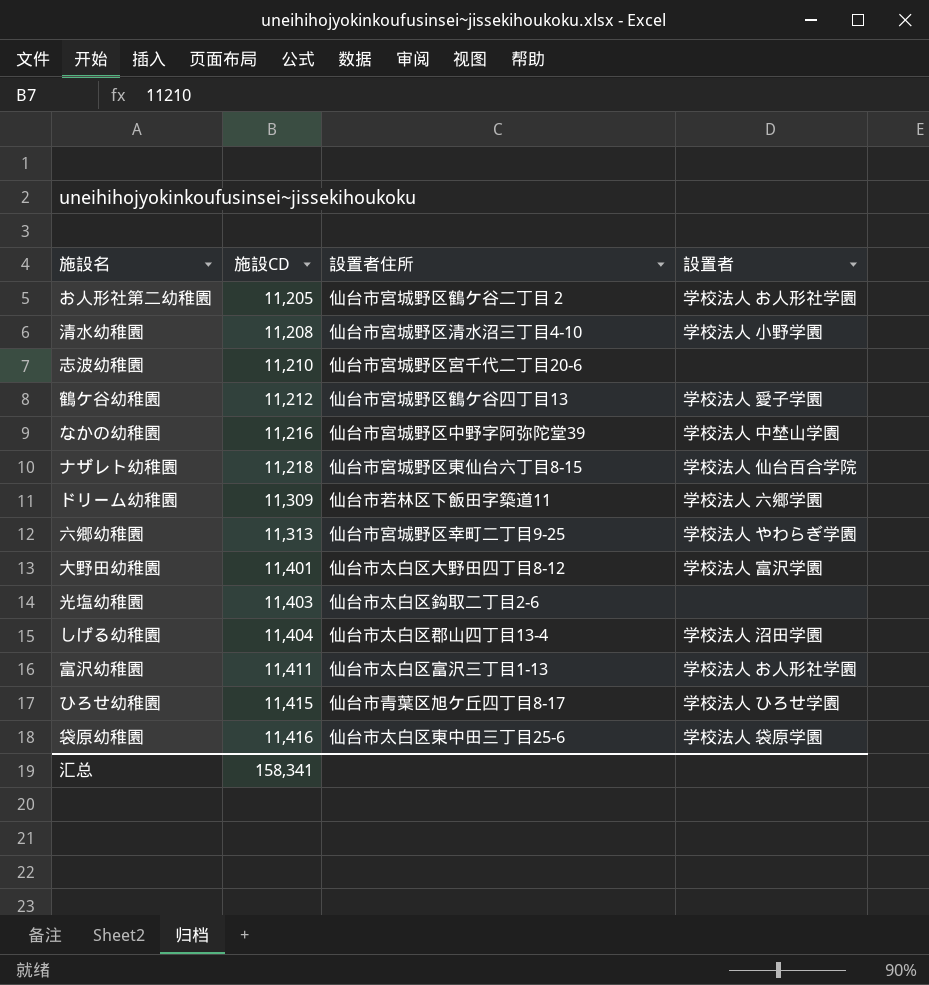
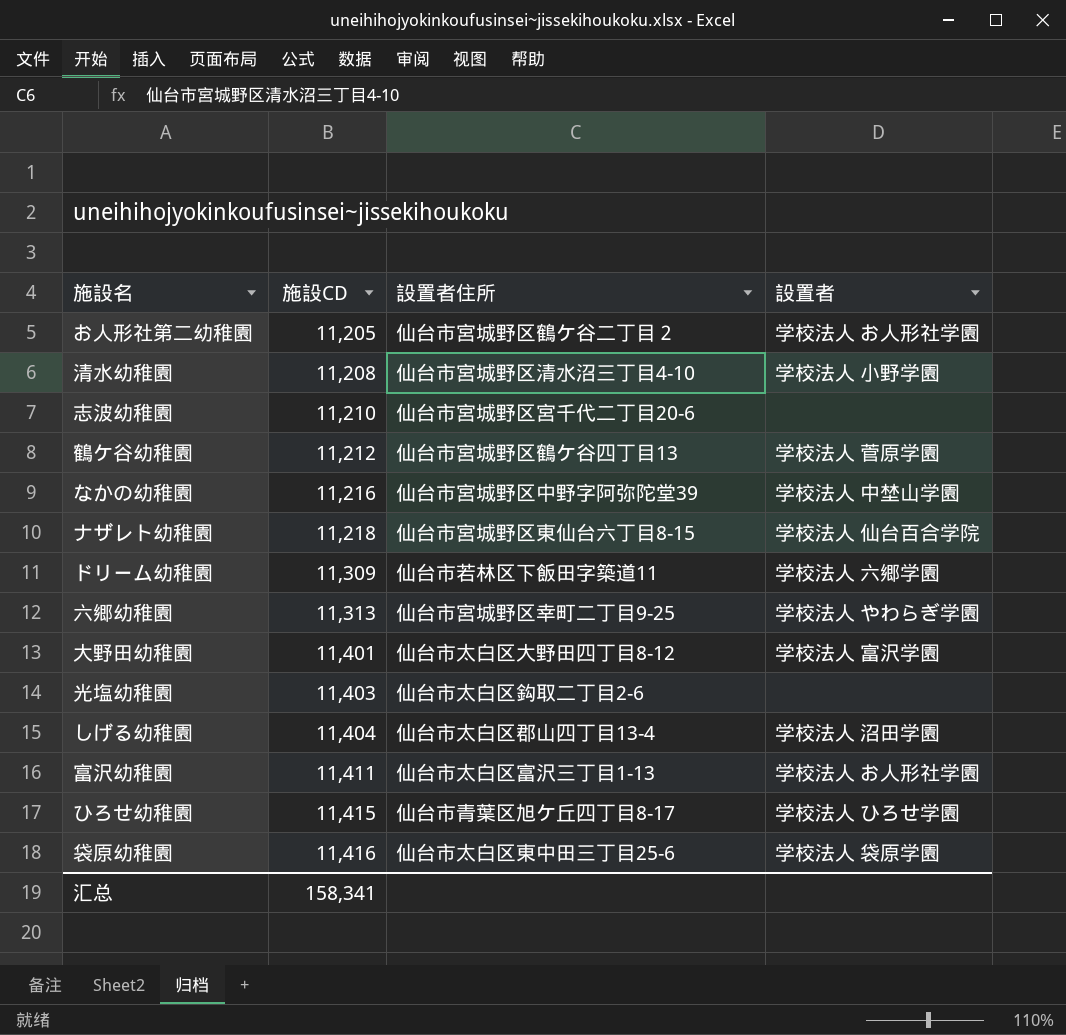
鶴ケ谷幼稚園 | 設置者: 学校法人 愛子学園 -> 学校法人 菅原学園

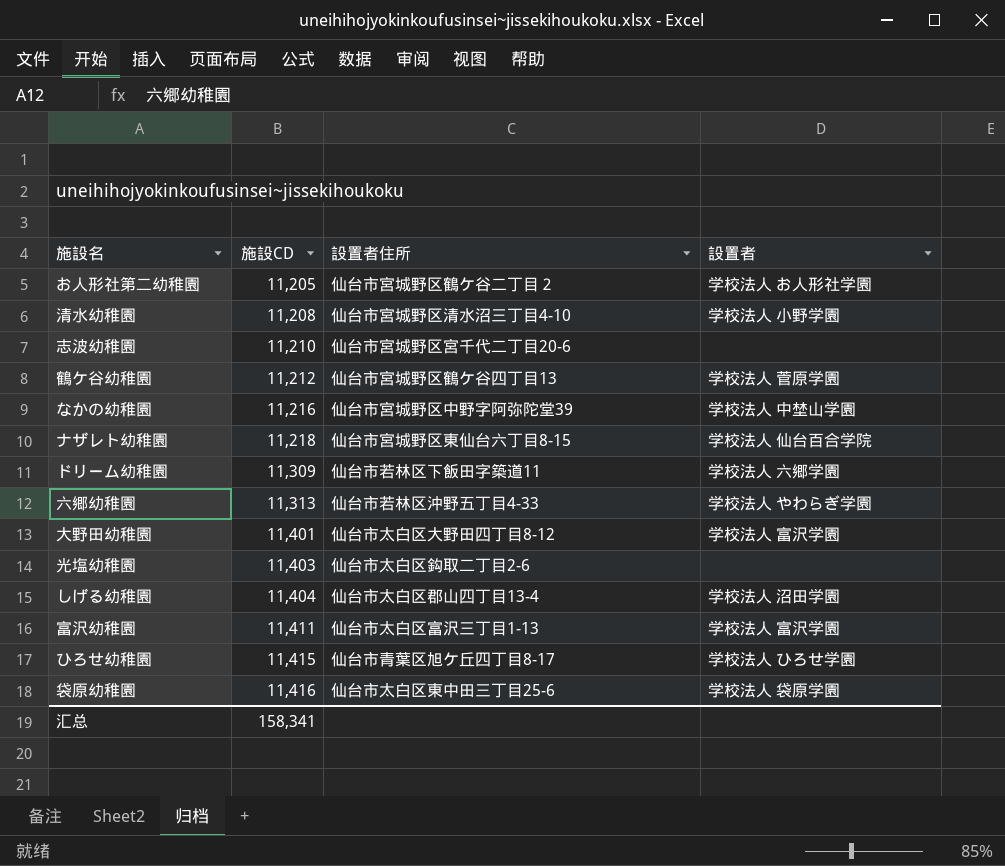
六郷幼稚園 | 設置者住所: 仙台市宮城野区幸町二丁目9-25 -> 仙台市若林区沖野五丁目4-33
富沢幼稚園 | 設置者: 学校法人 お人形社学園 -> 学校法人 富沢学園

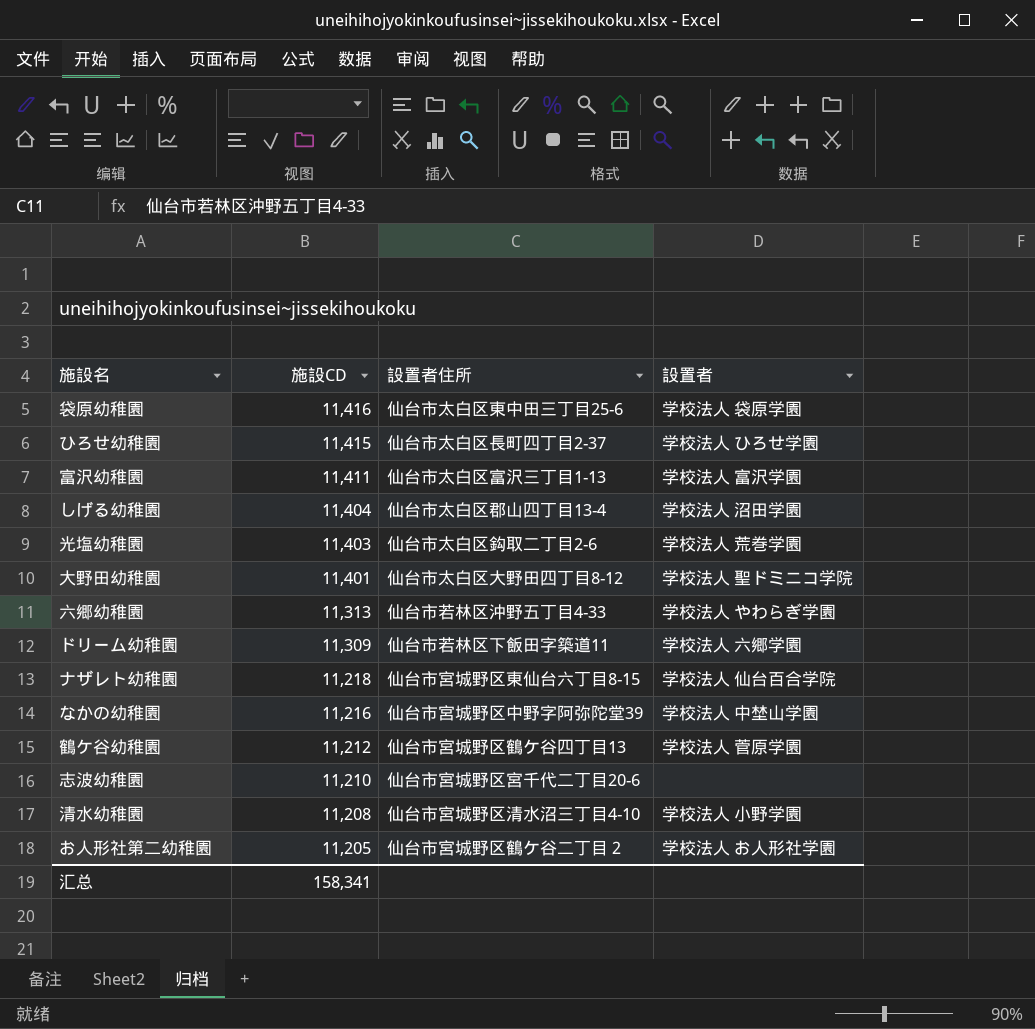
row order: 施設CD ascending -> 施設CD descending
ひろせ幼稚園 | 設置者住所: 仙台市青葉区旭ケ丘四丁目8-17 -> 仙台市太白区長町四丁目2-37
光塩幼稚園 | 設置者: none -> 学校法人 荒巻学園
大野田幼稚園 | 設置者: 学校法人 富沢学園 -> 学校法人 聖ドミニコ学院

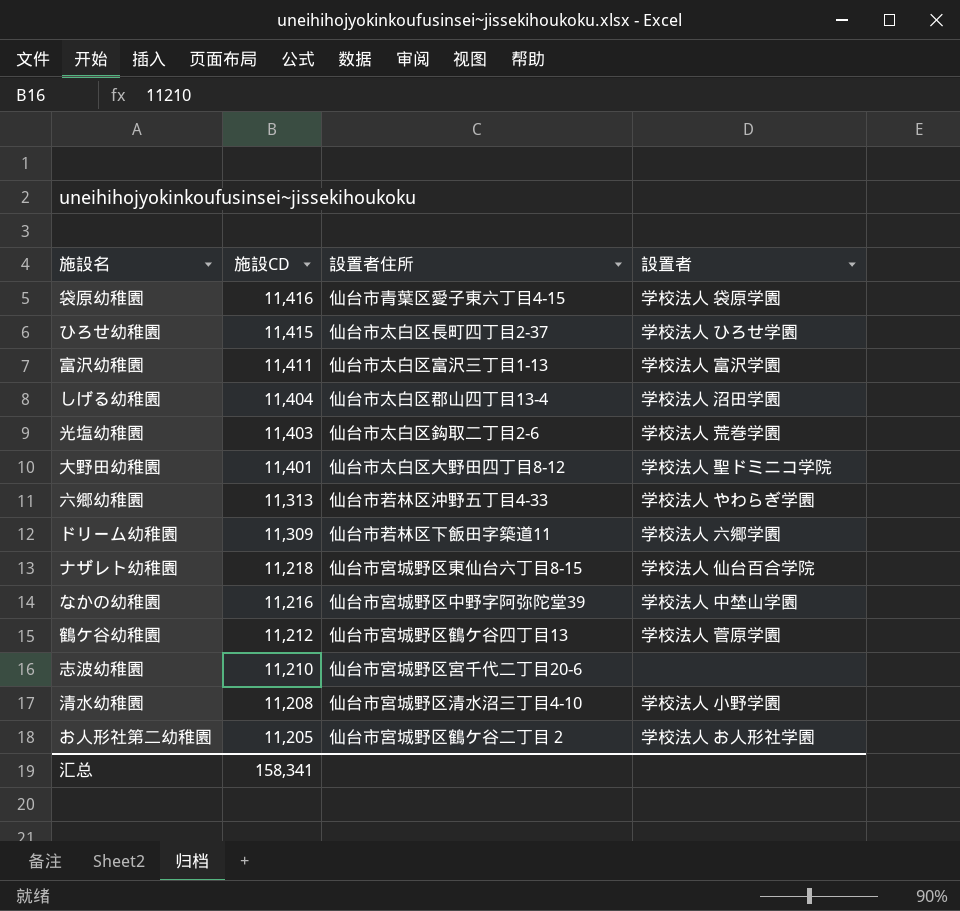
袋原幼稚園 | 設置者住所: 仙台市太白区東中田三丁目25-6 -> 仙台市青葉区愛子東六丁目4-15

